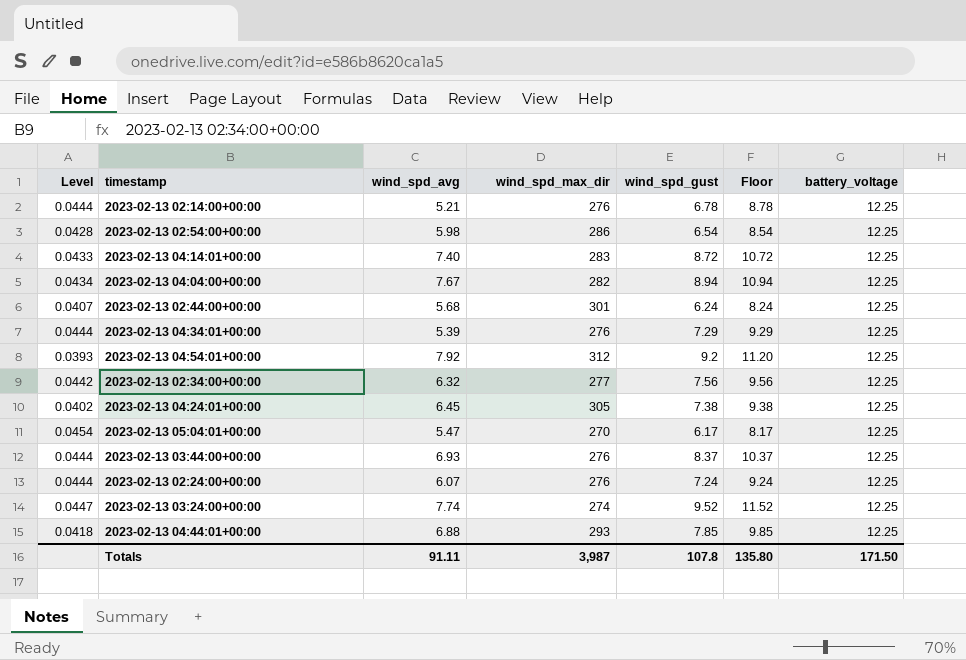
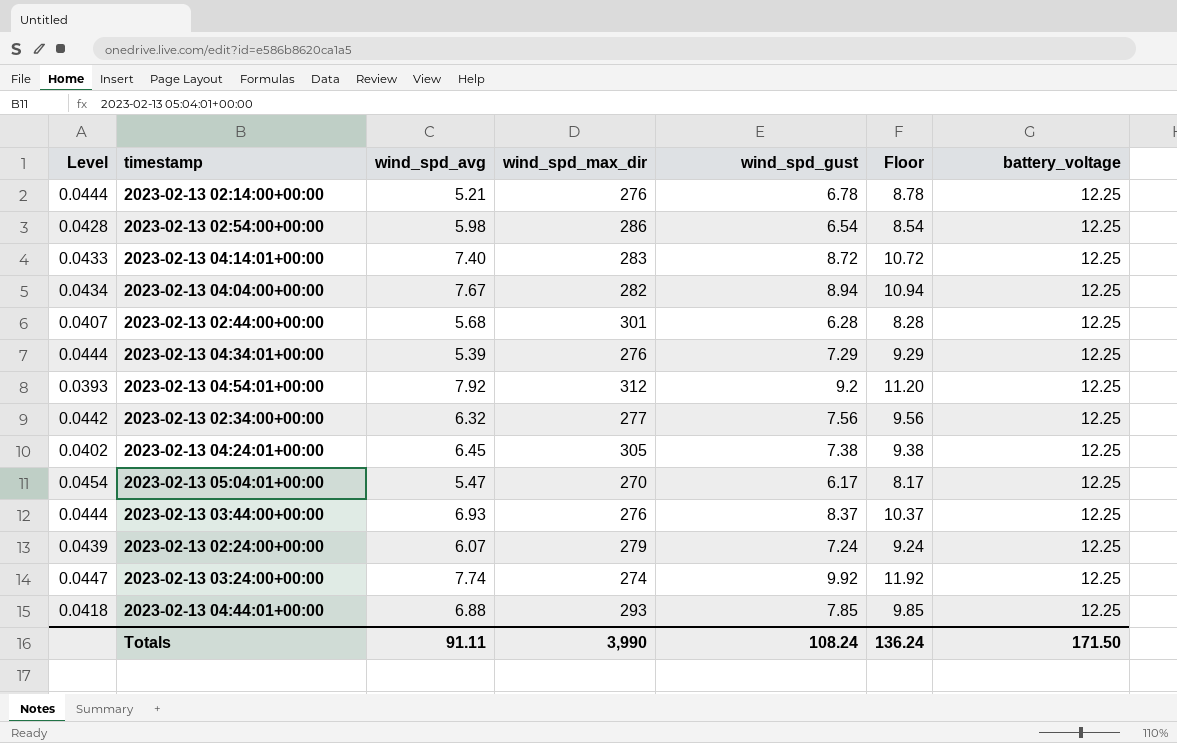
2023-02-13 02:44:00+00:00 | wind_spd_gust: 6.24 -> 6.28
2023-02-13 02:44:00+00:00 | Floor: 8.24 -> 8.28
2023-02-13 02:24:00+00:00 | Level: 0.0444 -> 0.0439
2023-02-13 02:24:00+00:00 | wind_spd_max_dir: 276 -> 279
2023-02-13 03:24:00+00:00 | wind_spd_gust: 9.52 -> 9.92
2023-02-13 03:24:00+00:00 | Floor: 11.52 -> 11.92
Totals | wind_spd_max_dir: 3,987 -> 3,990
Totals | wind_spd_gust: 107.8 -> 108.24
Totals | Floor: 135.80 -> 136.24

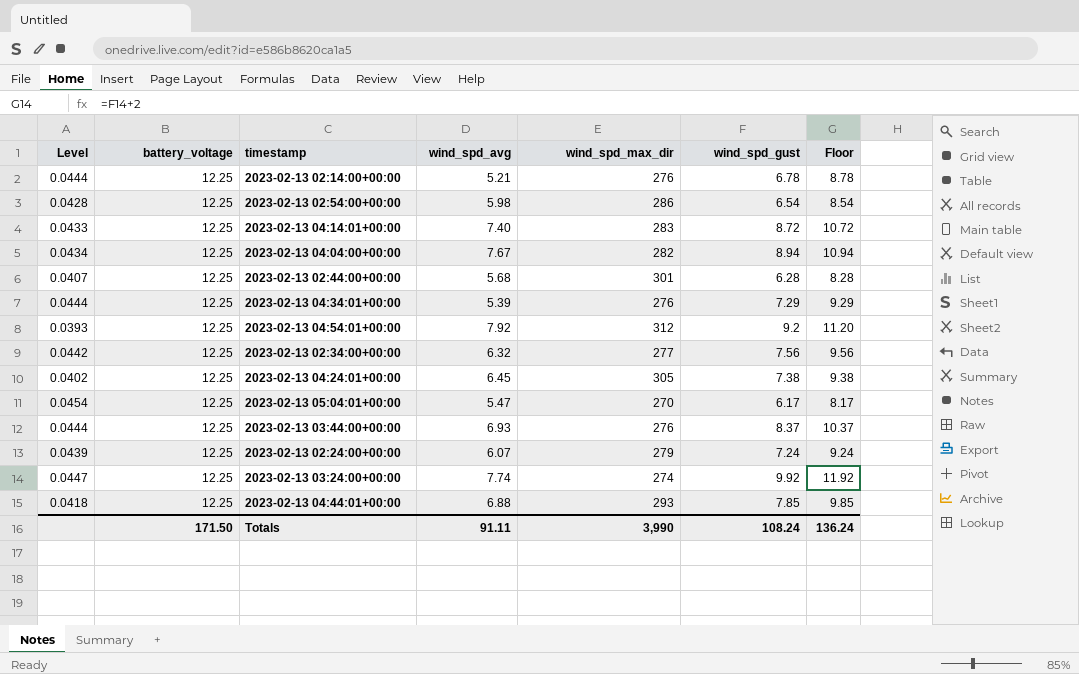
column battery_voltage | position: 7 -> 2

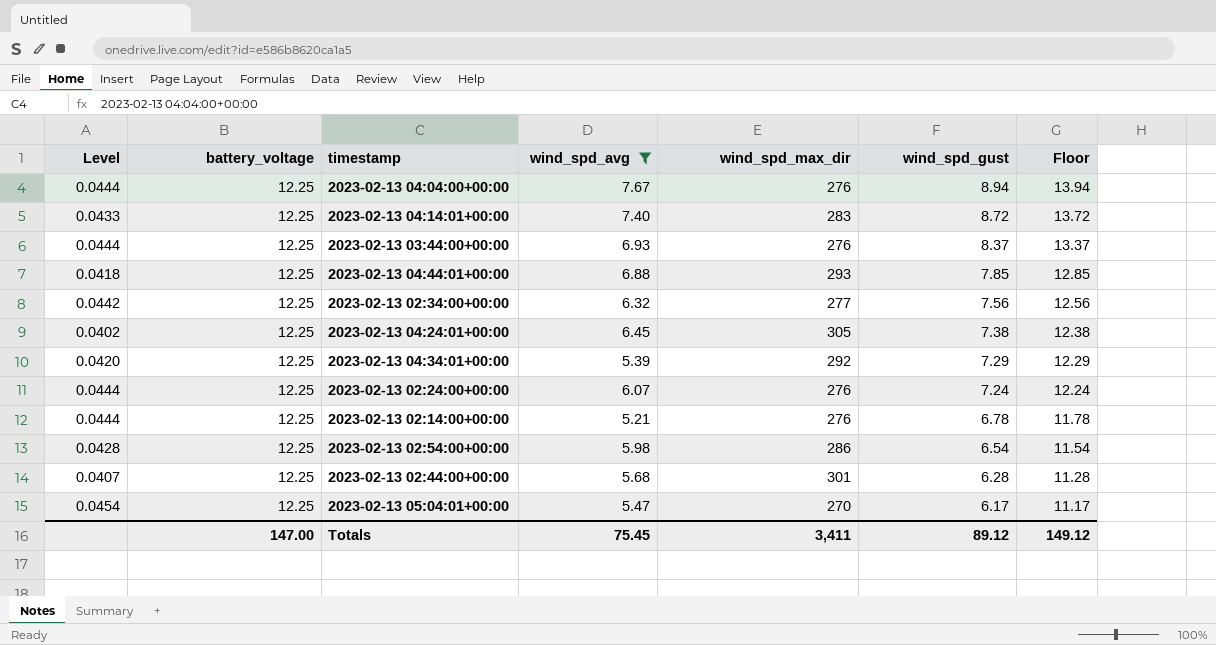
filter: none -> wind_spd_avg <= 7.67
row order: none -> wind_spd_gust descending
column Floor | formula: [wind_spd_gust] + 2 -> [wind_spd_gust] + 5
2023-02-13 04:04:00+00:00 | Level: 0.0434 -> 0.0444
2023-02-13 04:04:00+00:00 | wind_spd_max_dir: 282 -> 276
2023-02-13 04:34:01+00:00 | Level: 0.0444 -> 0.0420
2023-02-13 04:34:01+00:00 | wind_spd_max_dir: 276 -> 292
2023-02-13 02:24:00+00:00 | Level: 0.0439 -> 0.0444
2023-02-13 02:24:00+00:00 | wind_spd_max_dir: 279 -> 276
Totals | battery_voltage: 171.50 -> 147.00
Totals | wind_spd_avg: 91.11 -> 75.45
Totals | wind_spd_max_dir: 3,990 -> 3,411
Totals | wind_spd_gust: 108.24 -> 89.12
Totals | Floor: 136.24 -> 149.12

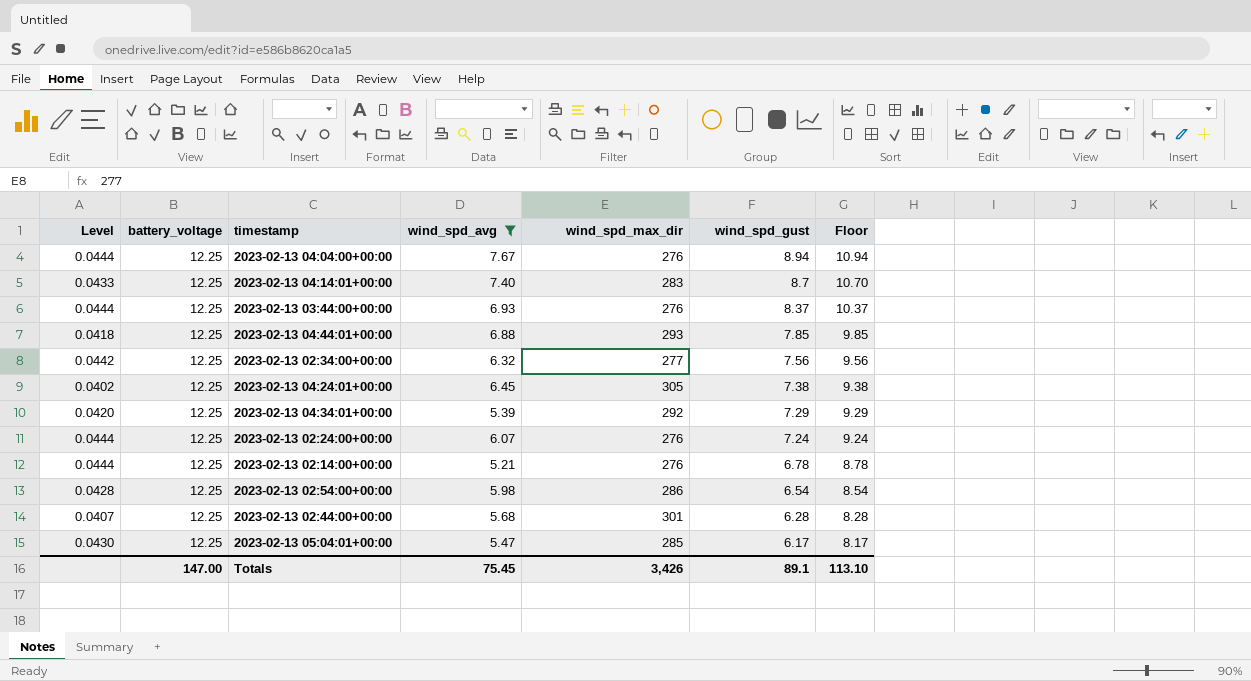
column Floor | formula: [wind_spd_gust] + 5 -> [wind_spd_gust] + 2
2023-02-13 04:14:01+00:00 | wind_spd_gust: 8.72 -> 8.7
2023-02-13 05:04:01+00:00 | Level: 0.0454 -> 0.0430
2023-02-13 05:04:01+00:00 | wind_spd_max_dir: 270 -> 285
Totals | wind_spd_max_dir: 3,411 -> 3,426
Totals | wind_spd_gust: 89.12 -> 89.1
Totals | Floor: 149.12 -> 113.10

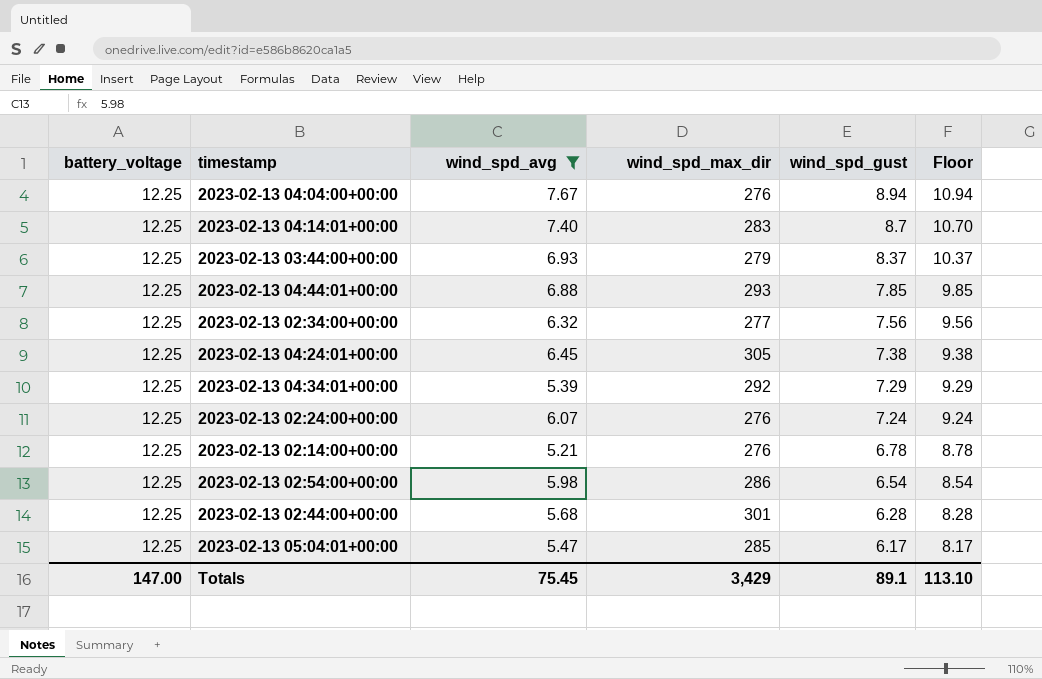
column Level | formula: [battery_voltage] / [wind_spd_max_dir] -> none
2023-02-13 03:44:00+00:00 | wind_spd_max_dir: 276 -> 279
Totals | wind_spd_max_dir: 3,426 -> 3,429

